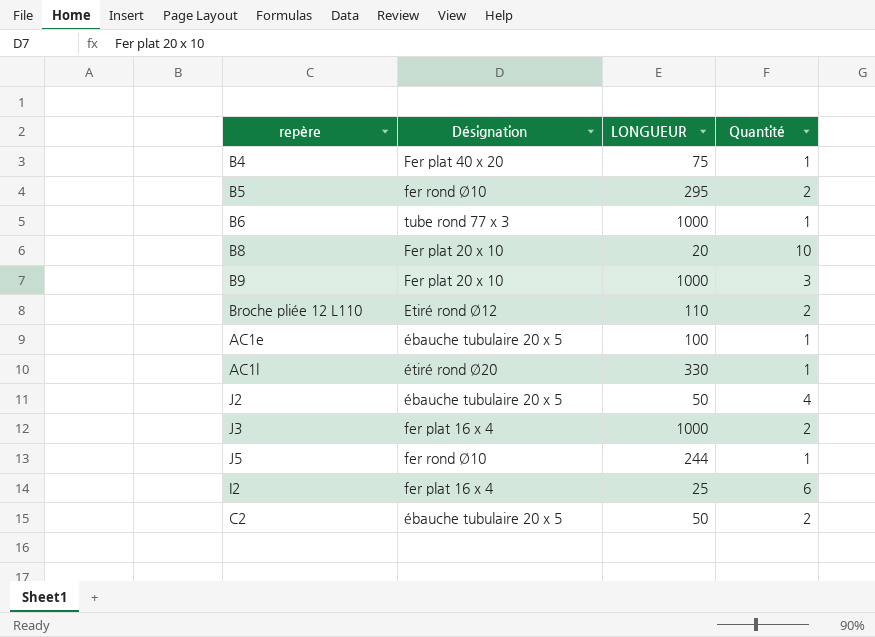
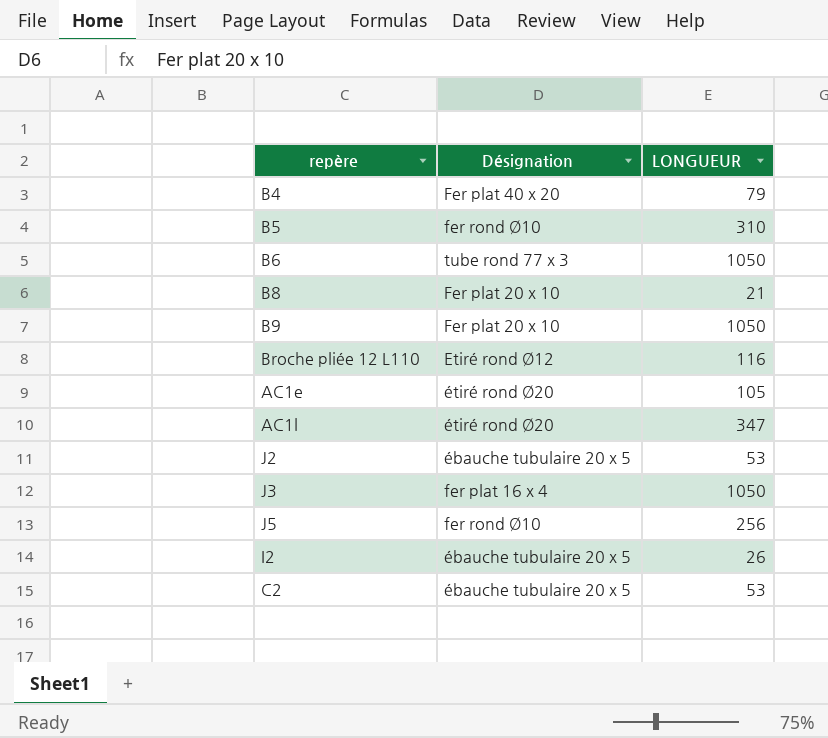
column Quantité | position: 4 -> none
B4 | LONGUEUR: 75 -> 79
B5 | LONGUEUR: 295 -> 310
B6 | LONGUEUR: 1000 -> 1050
B8 | LONGUEUR: 20 -> 21
B9 | LONGUEUR: 1000 -> 1050
Broche pliée 12 L110 | LONGUEUR: 110 -> 116
AC1e | Désignation: ébauche tubulaire 20 x 5 -> étiré rond Ø20
AC1e | LONGUEUR: 100 -> 105
AC1l | LONGUEUR: 330 -> 347
J2 | LONGUEUR: 50 -> 53
J3 | LONGUEUR: 1000 -> 1050
J5 | LONGUEUR: 244 -> 256
I2 | Désignation: fer plat 16 x 4 -> ébauche tubulaire 20 x 5
I2 | LONGUEUR: 25 -> 26
C2 | LONGUEUR: 50 -> 53

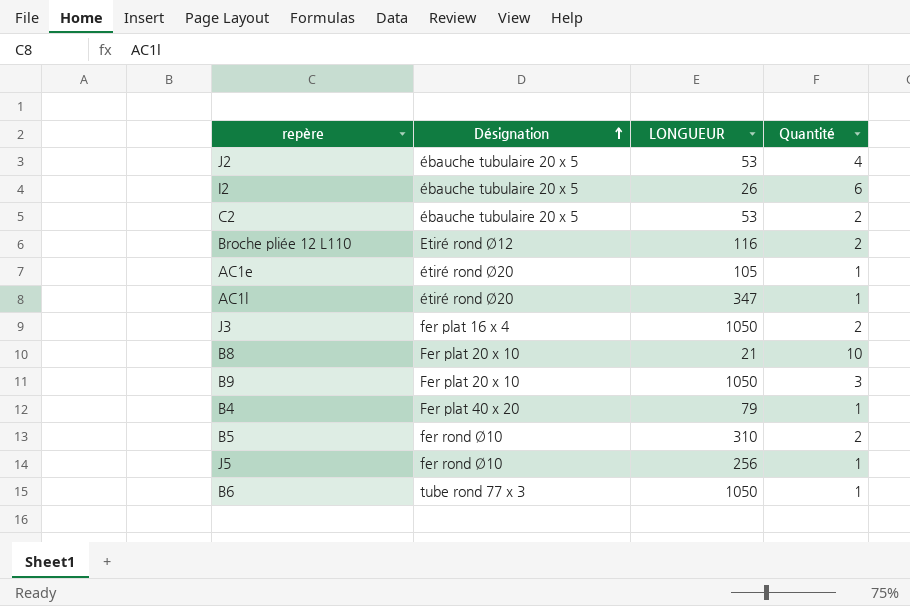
row order: none -> Désignation ascending
column Quantité | position: none -> 4

